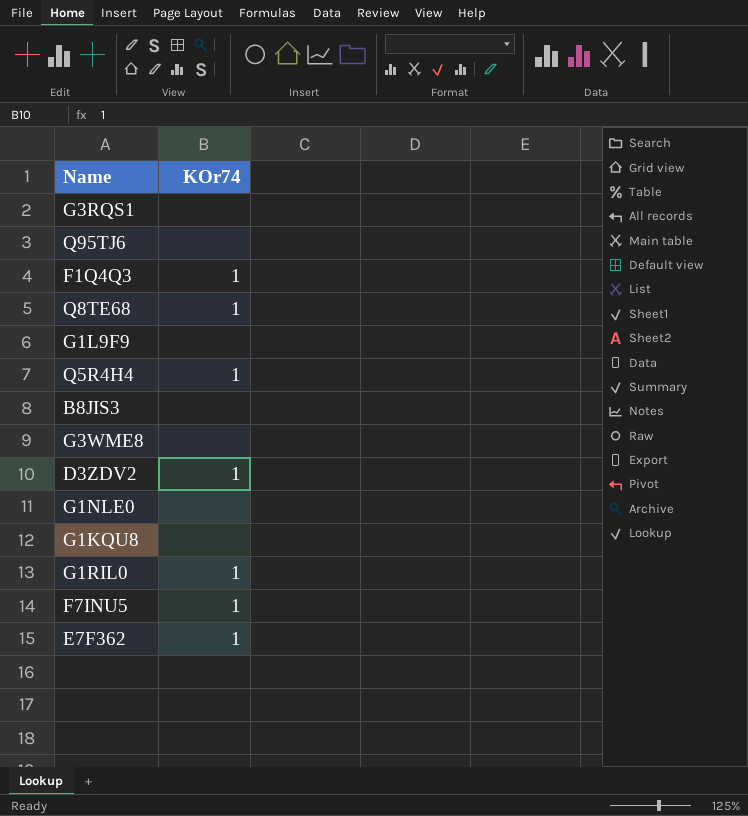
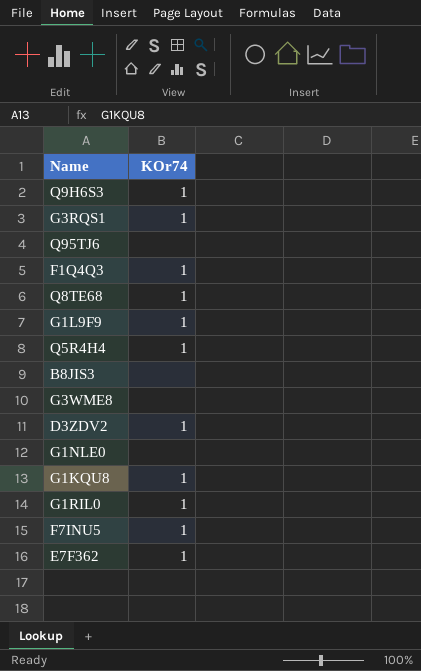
row Q9H6S3: none -> 1
G3RQS1 | KOr74: none -> 1
G1L9F9 | KOr74: none -> 1
G1KQU8 | KOr74: none -> 1

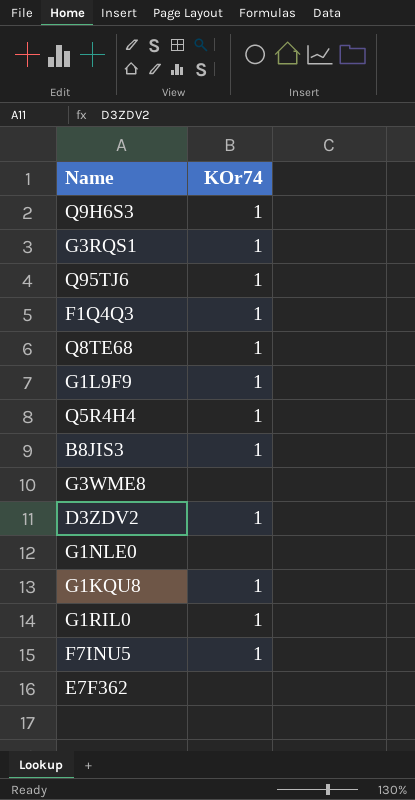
Q95TJ6 | KOr74: none -> 1
B8JIS3 | KOr74: none -> 1
E7F362 | KOr74: 1 -> none

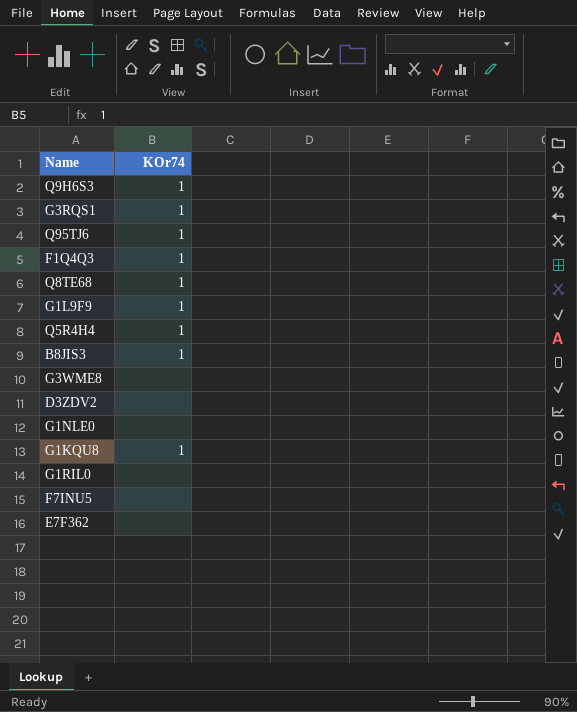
D3ZDV2 | KOr74: 1 -> none
G1RIL0 | KOr74: 1 -> none
F7INU5 | KOr74: 1 -> none

